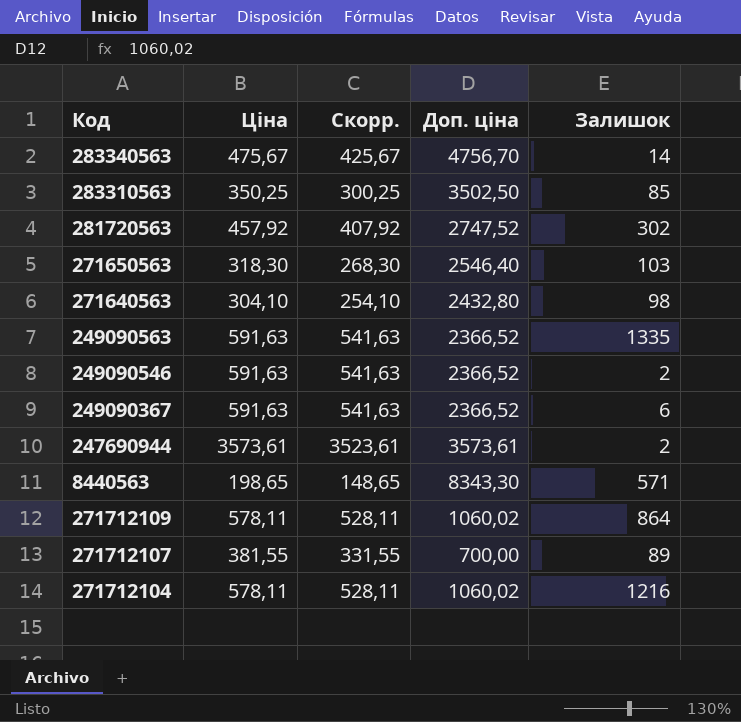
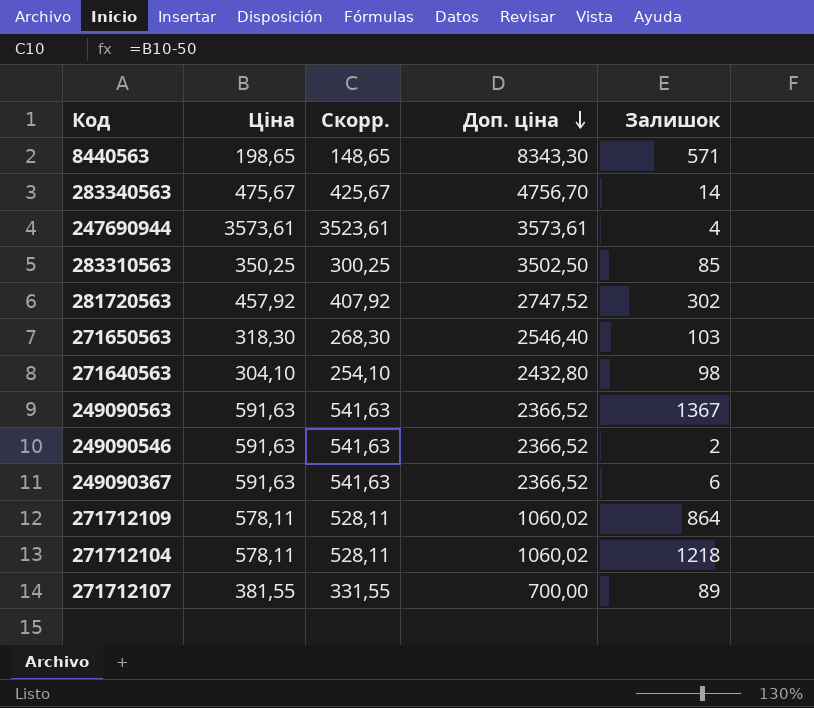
row order: none -> Доп. ціна descending
247690944 | Залишок: 2 -> 4
249090563 | Залишок: 1335 -> 1367
271712104 | Залишок: 1216 -> 1218

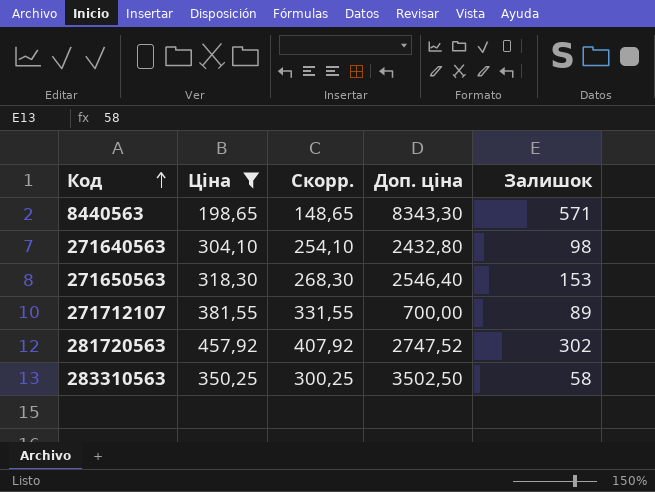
filter: none -> Ціна <= 457,92
row order: Доп. ціна descending -> Код ascending
271650563 | Залишок: 103 -> 153
283310563 | Залишок: 85 -> 58

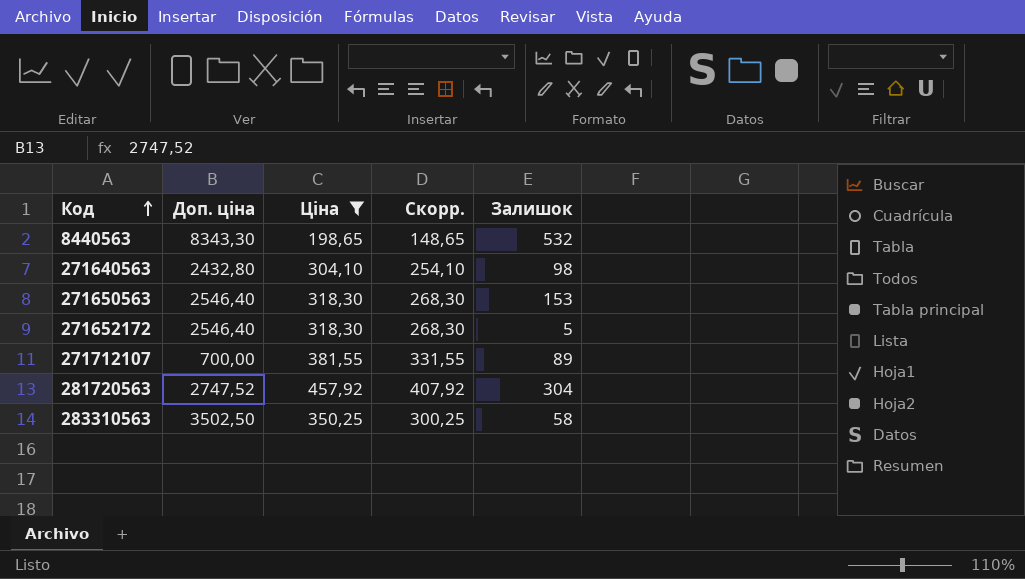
column Доп. ціна | position: 4 -> 2
8440563 | Залишок: 571 -> 532
row 271652172: none -> 2546,40 | 318,30 | 268,30 | 5
281720563 | Залишок: 302 -> 304

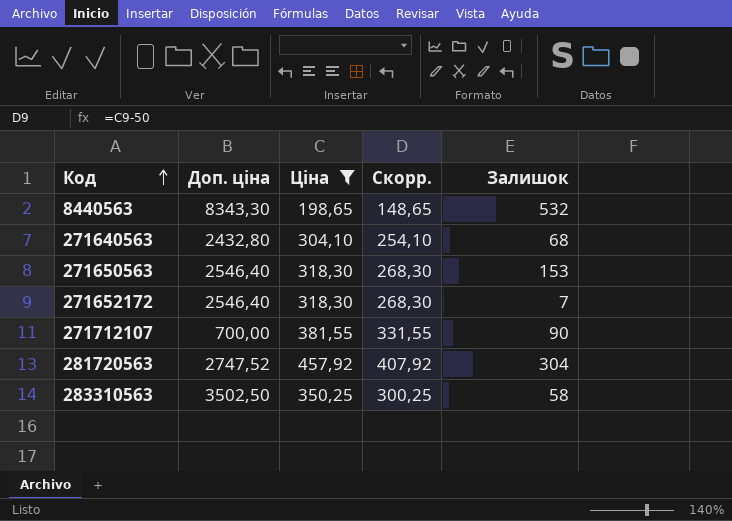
271640563 | Залишок: 98 -> 68
271652172 | Залишок: 5 -> 7
271712107 | Залишок: 89 -> 90

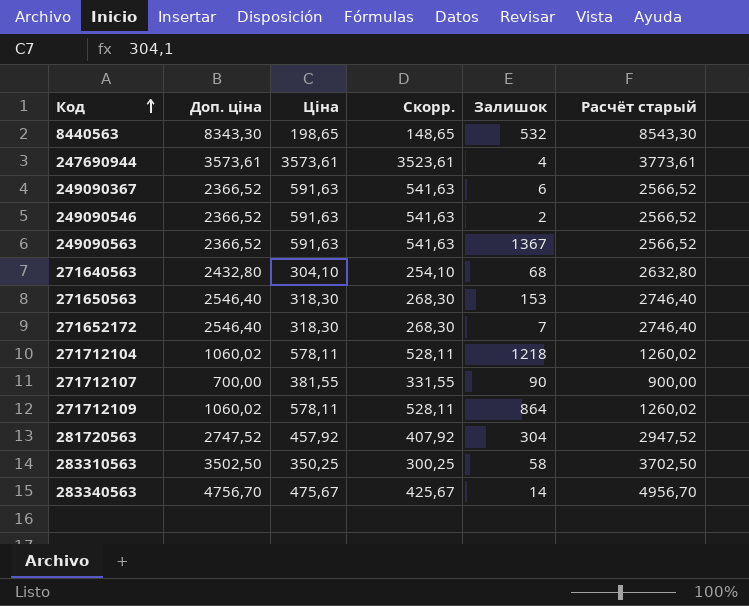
filter: Ціна <= 457,92 -> none
column Расчёт старый | formula: none -> [Доп. ціна] + 200

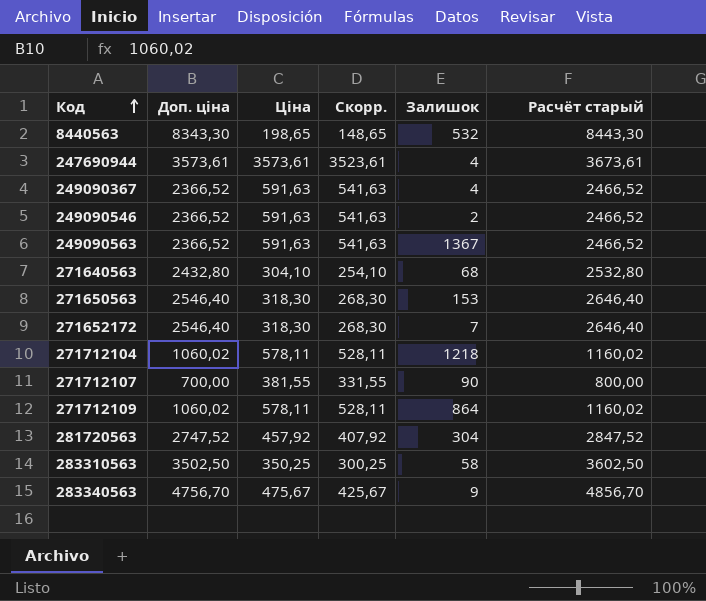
column Расчёт старый | formula: [Доп. ціна] + 200 -> [Доп. ціна] + 100
249090367 | Залишок: 6 -> 4
283340563 | Залишок: 14 -> 9

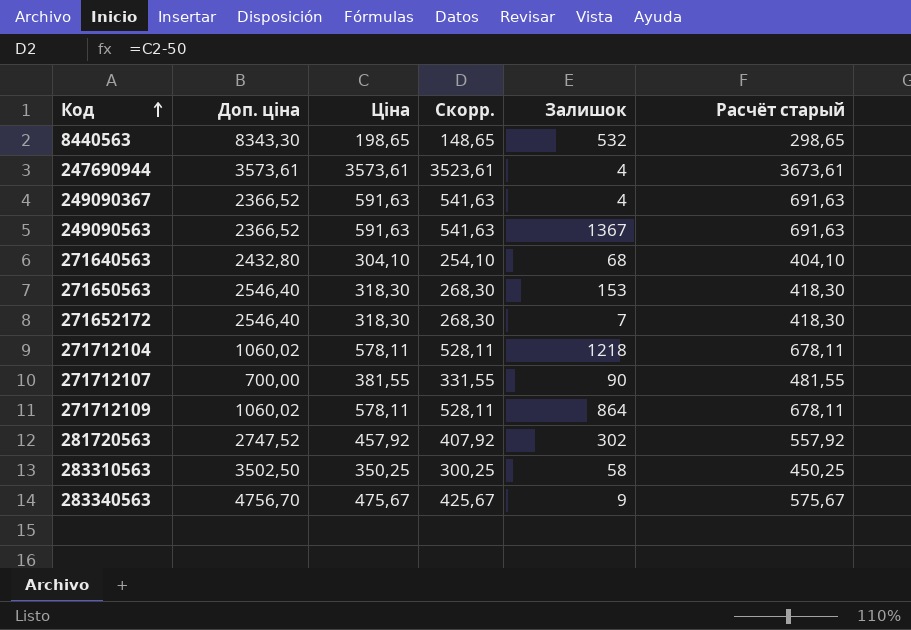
column Расчёт старый | formula: [Доп. ціна] + 100 -> [Ціна] + 100
row 249090546: 2366,52 | 591,63 | 541,63 | 2 | 2466,52 -> none
281720563 | Залишок: 304 -> 302

